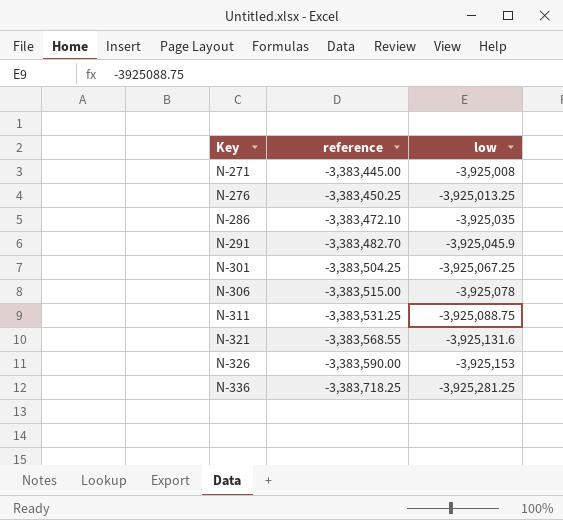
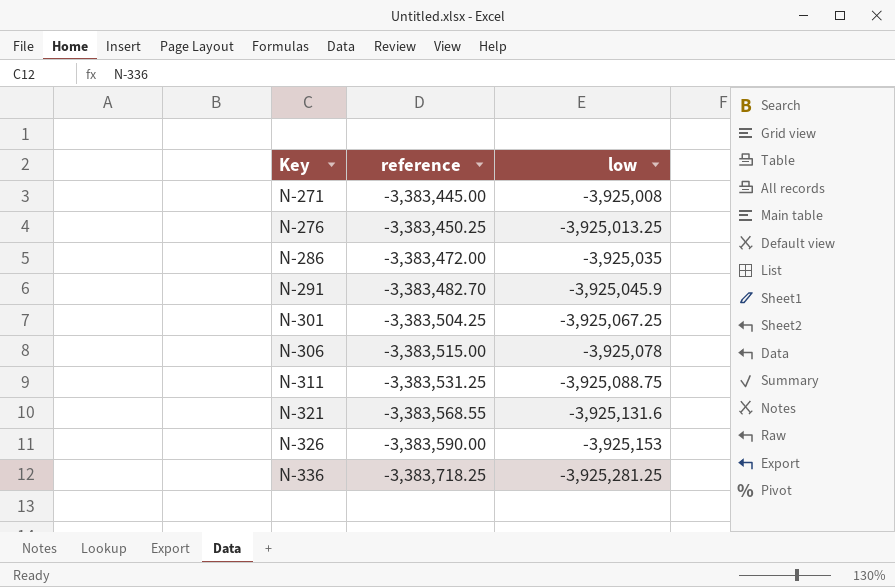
N-286 | reference: -3,383,472.10 -> -3,383,472.00

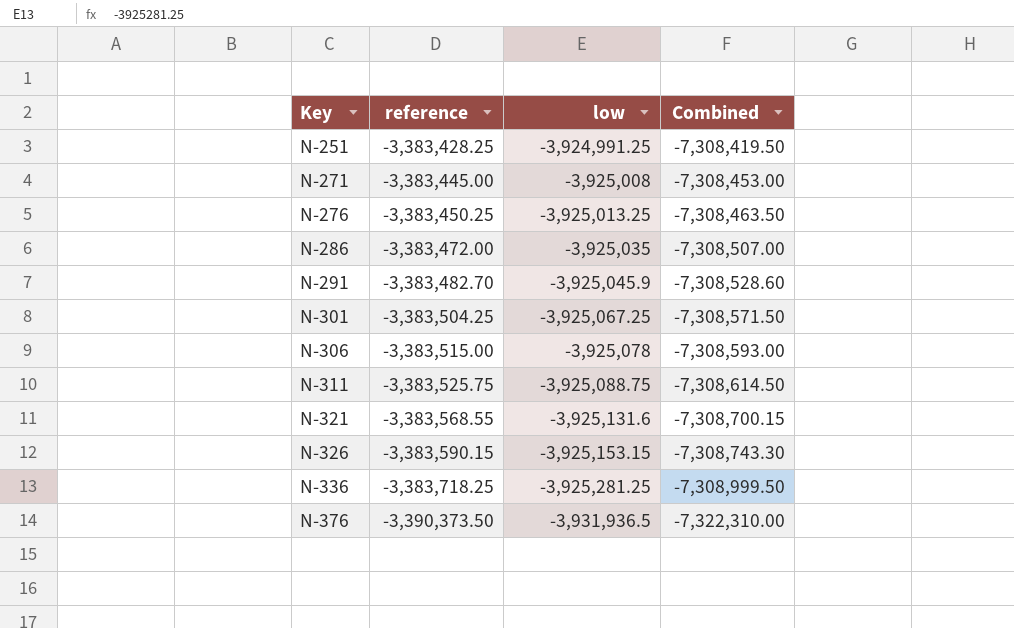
column Combined | formula: none -> [reference] + [low]
row N-251: none -> -3,383,428.25 | -3,924,991.25 | -7,308,419.50
N-311 | reference: -3,383,531.25 -> -3,383,525.75
N-326 | reference: -3,383,590.00 -> -3,383,590.15
N-326 | low: -3,925,153 -> -3,925,153.15
row N-376: none -> -3,390,373.50 | -3,931,936.5 | -7,322,310.00

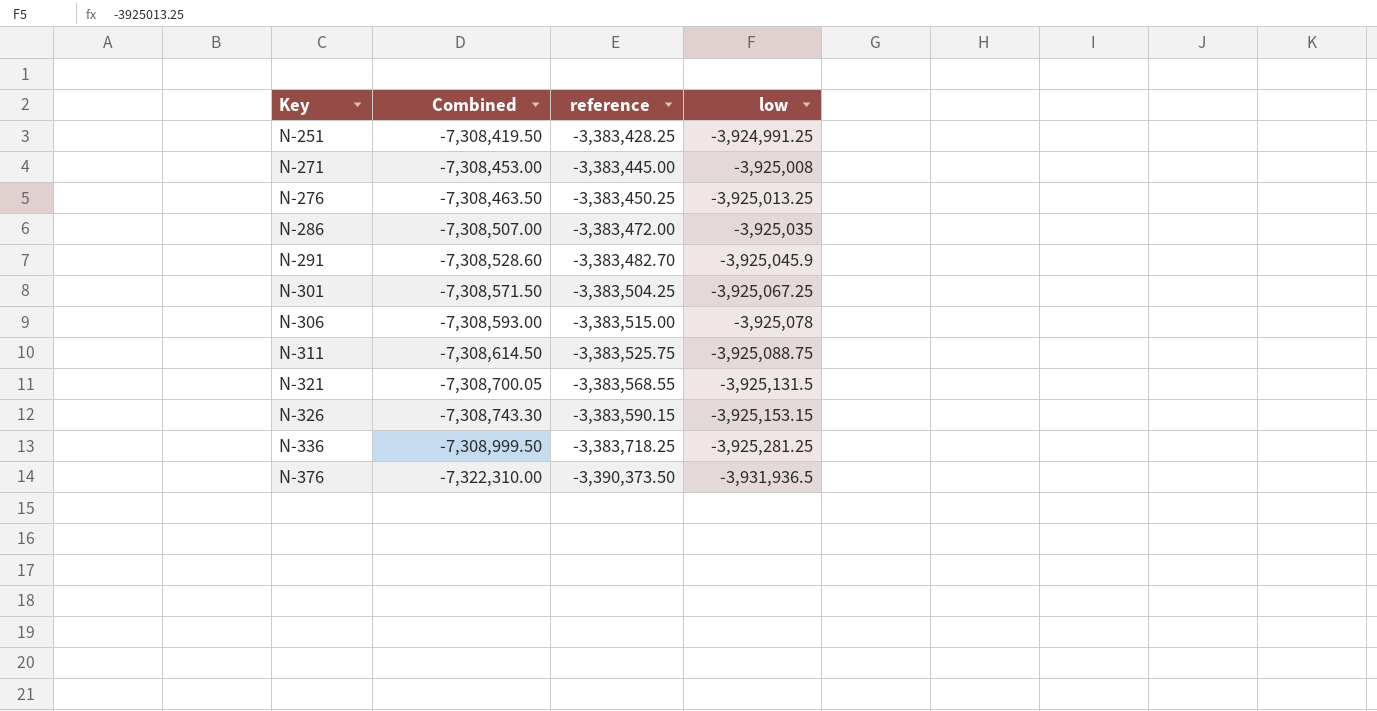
column Combined | position: 4 -> 2
N-321 | Combined: -7,308,700.15 -> -7,308,700.05
N-321 | low: -3,925,131.6 -> -3,925,131.5

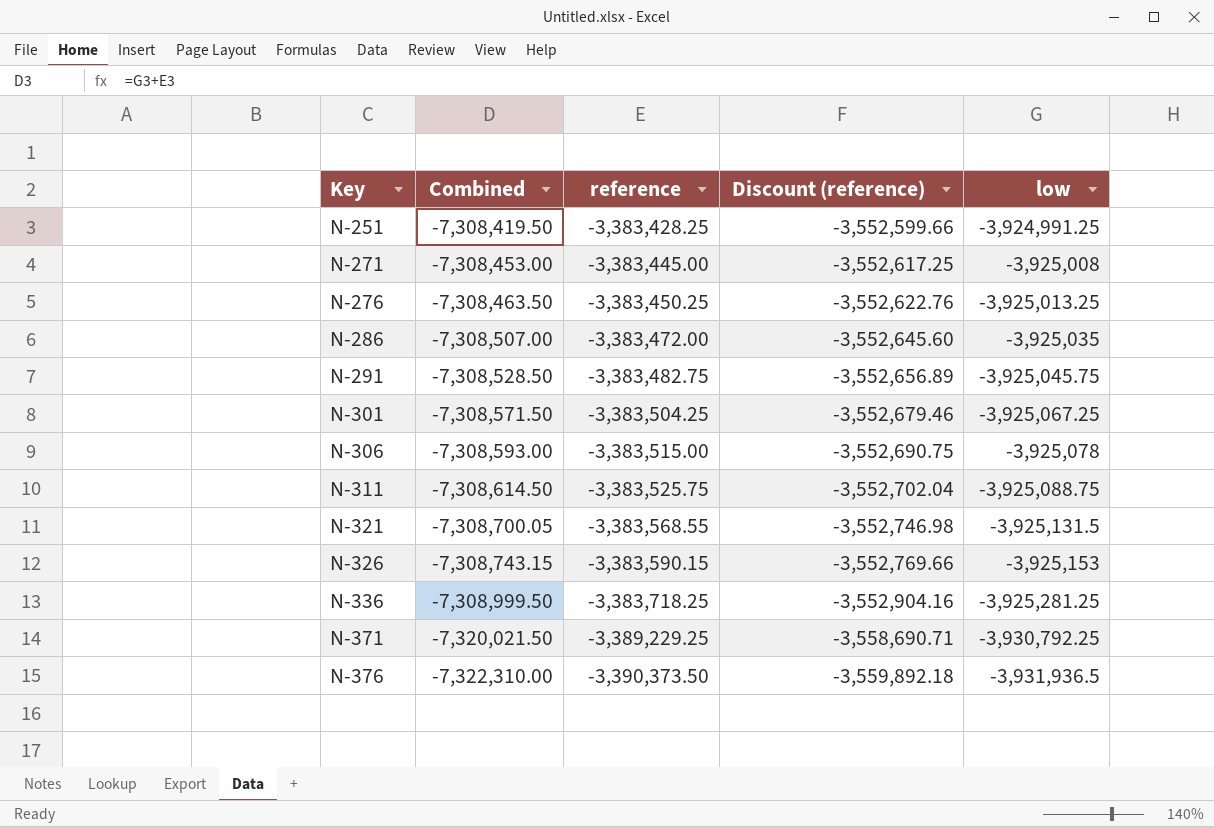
column Discount (reference) | formula: none -> [reference] * 1.05
N-291 | Combined: -7,308,528.60 -> -7,308,528.50
N-291 | reference: -3,383,482.70 -> -3,383,482.75
N-291 | low: -3,925,045.9 -> -3,925,045.75
N-326 | Combined: -7,308,743.30 -> -7,308,743.15
N-326 | low: -3,925,153.15 -> -3,925,153
row N-371: none -> -7,320,021.50 | -3,389,229.25 | -3,558,690.71 | -3,930,792.25

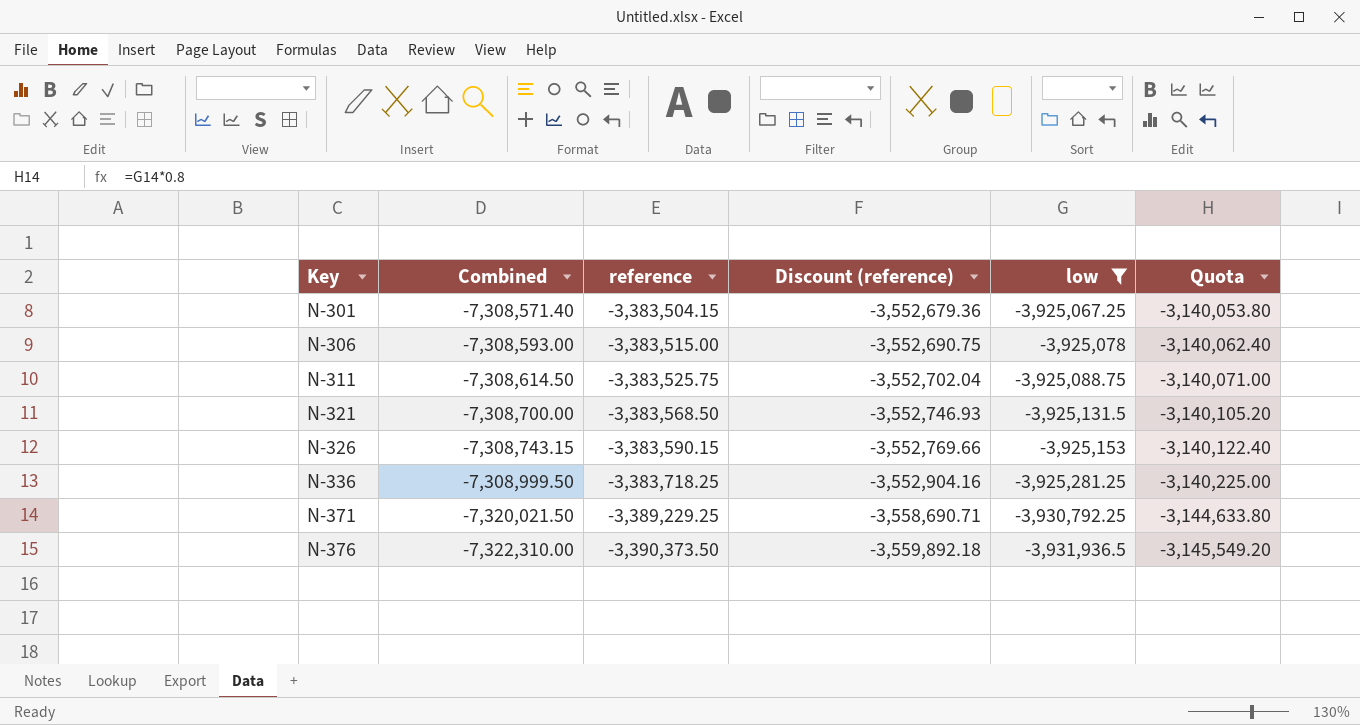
filter: none -> low <= -3,925,067.25
column Quota | formula: none -> [low] * 0.8
N-301 | Combined: -7,308,571.50 -> -7,308,571.40
N-301 | reference: -3,383,504.25 -> -3,383,504.15
N-301 | Discount (reference): -3,552,679.46 -> -3,552,679.36
N-321 | Combined: -7,308,700.05 -> -7,308,700.00
N-321 | reference: -3,383,568.55 -> -3,383,568.50
N-321 | Discount (reference): -3,552,746.98 -> -3,552,746.93

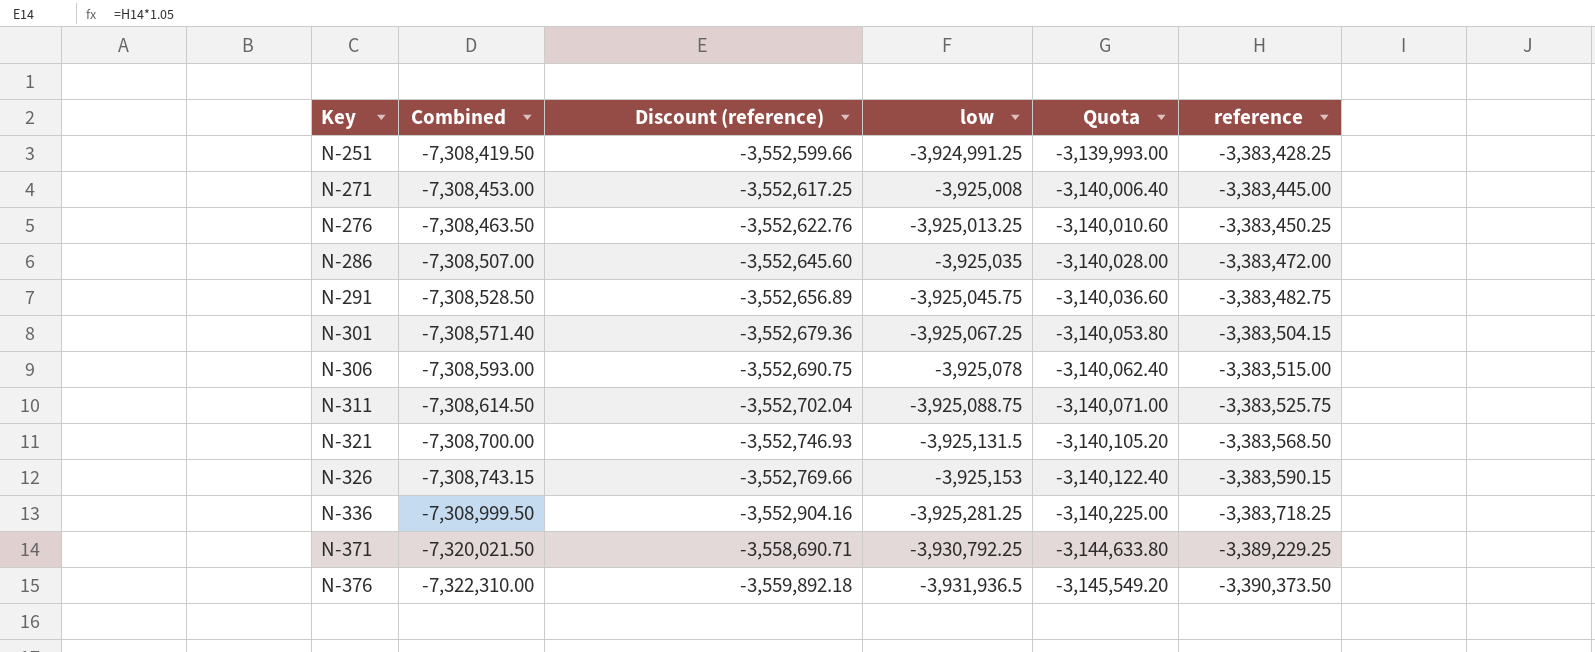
filter: low <= -3,925,067.25 -> none
column reference | position: 3 -> 6

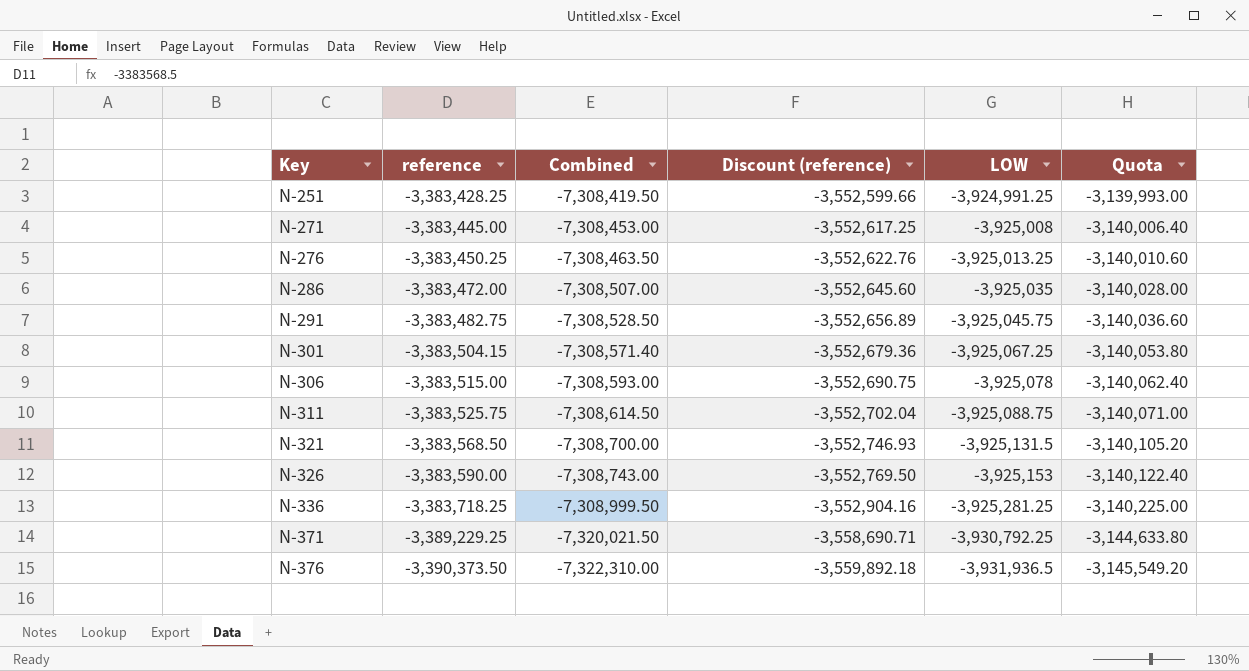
column reference | position: 6 -> 2
column name: low -> LOW
N-326 | reference: -3,383,590.15 -> -3,383,590.00
N-326 | Combined: -7,308,743.15 -> -7,308,743.00
N-326 | Discount (reference): -3,552,769.66 -> -3,552,769.50

